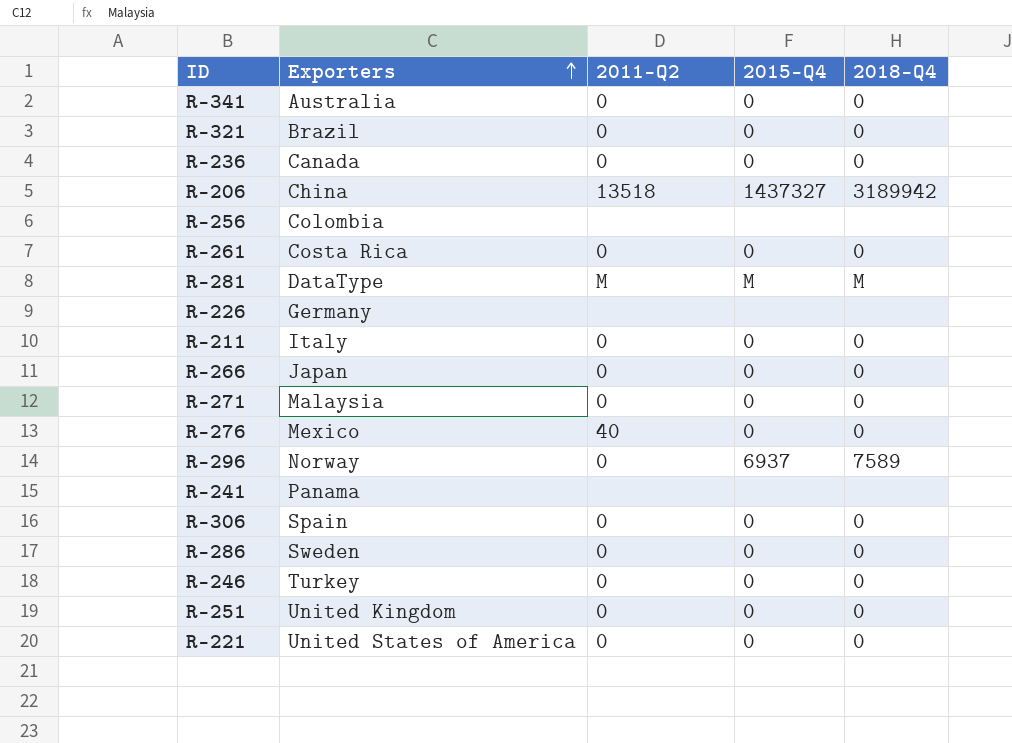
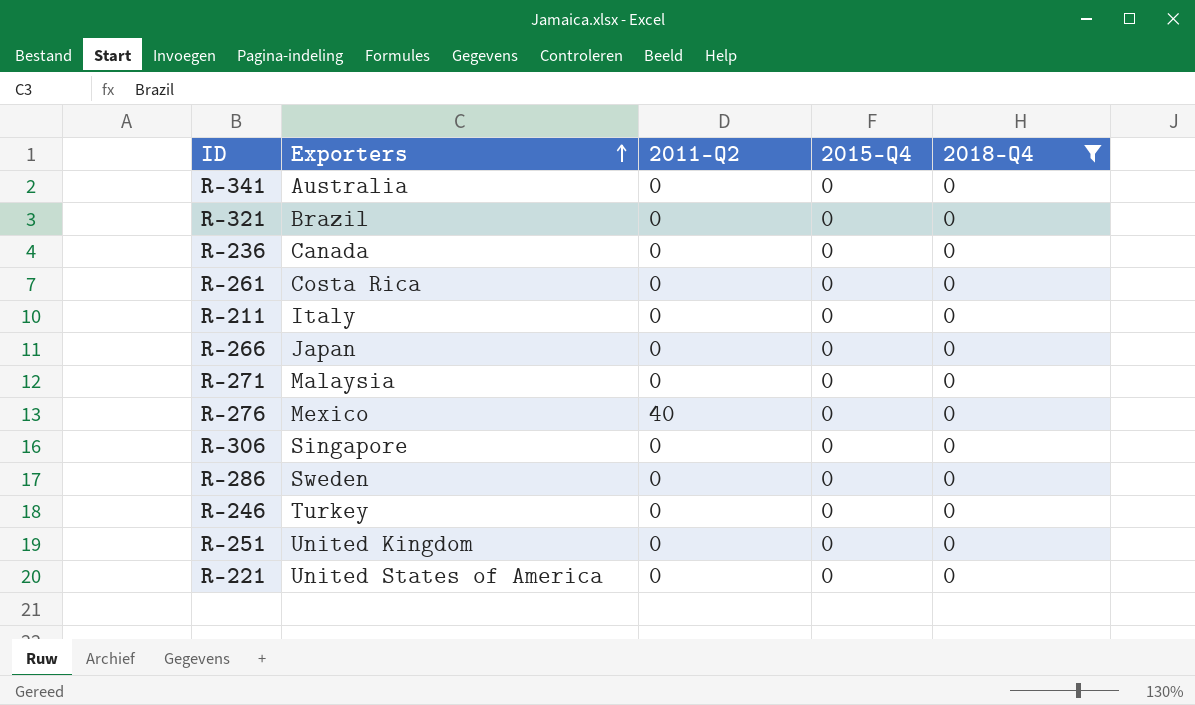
filter: none -> 2018-Q4 = 0
R-306 | Exporters: Spain -> Singapore

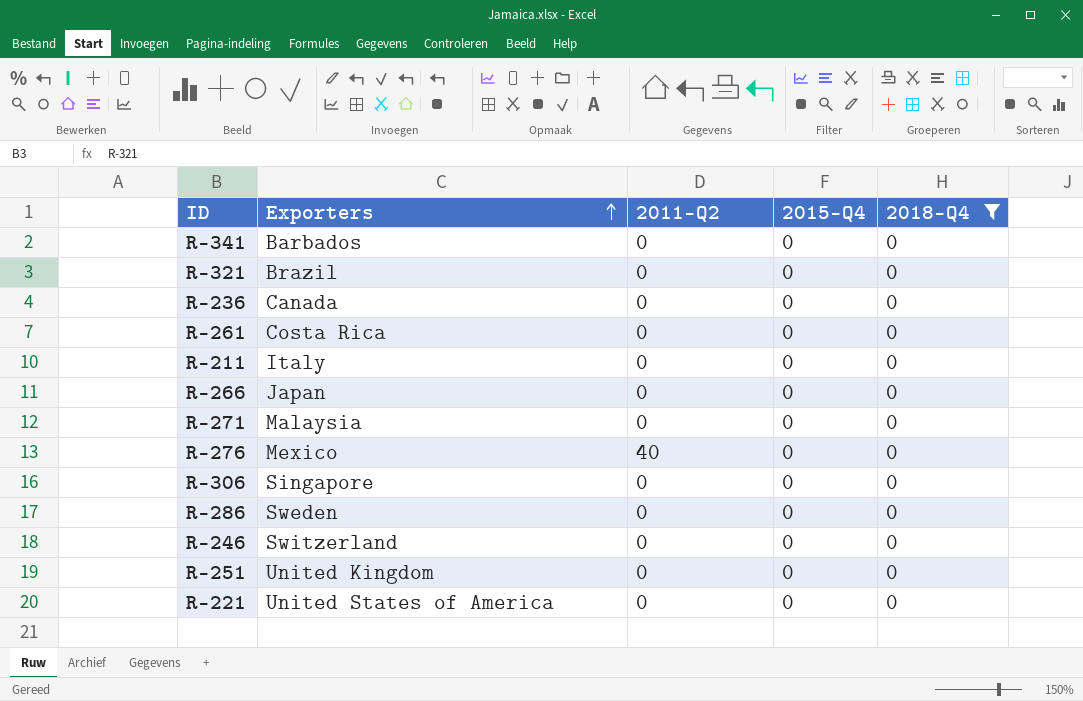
R-341 | Exporters: Australia -> Barbados
R-246 | Exporters: Turkey -> Switzerland

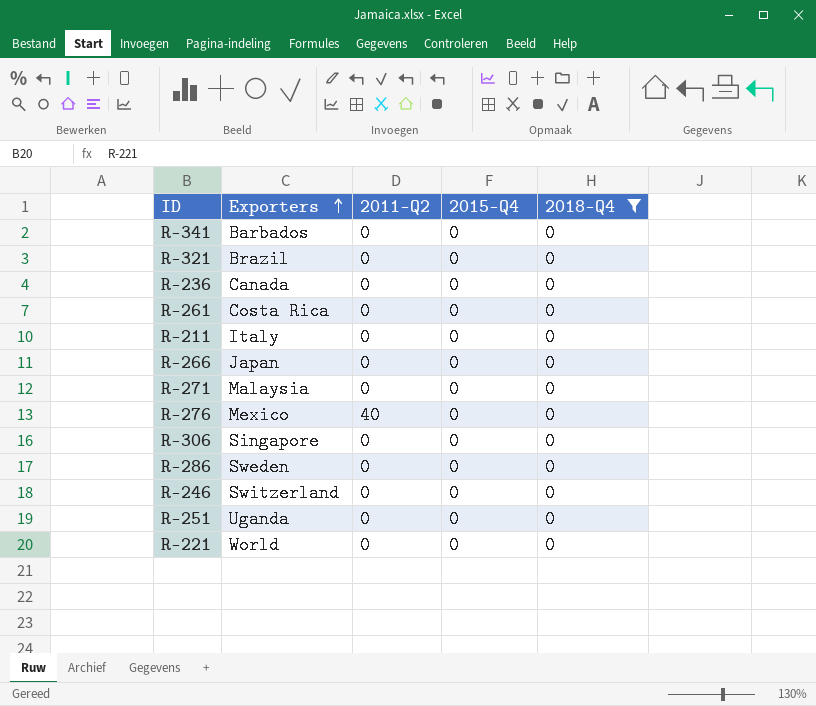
R-251 | Exporters: United Kingdom -> Uganda
R-221 | Exporters: United States of America -> World

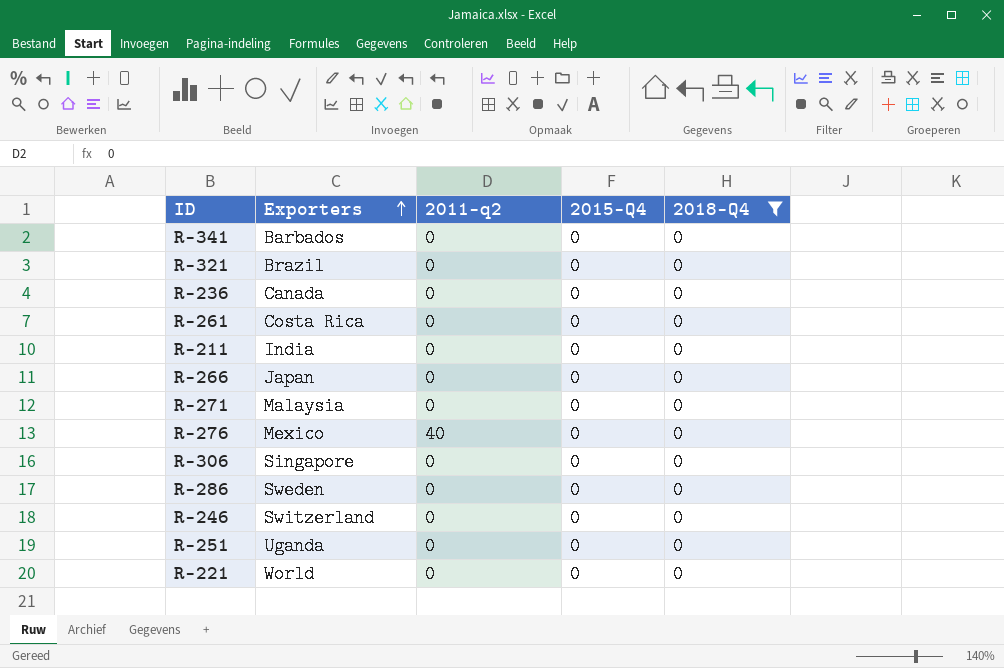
column name: 2011-Q2 -> 2011-q2
R-211 | Exporters: Italy -> India

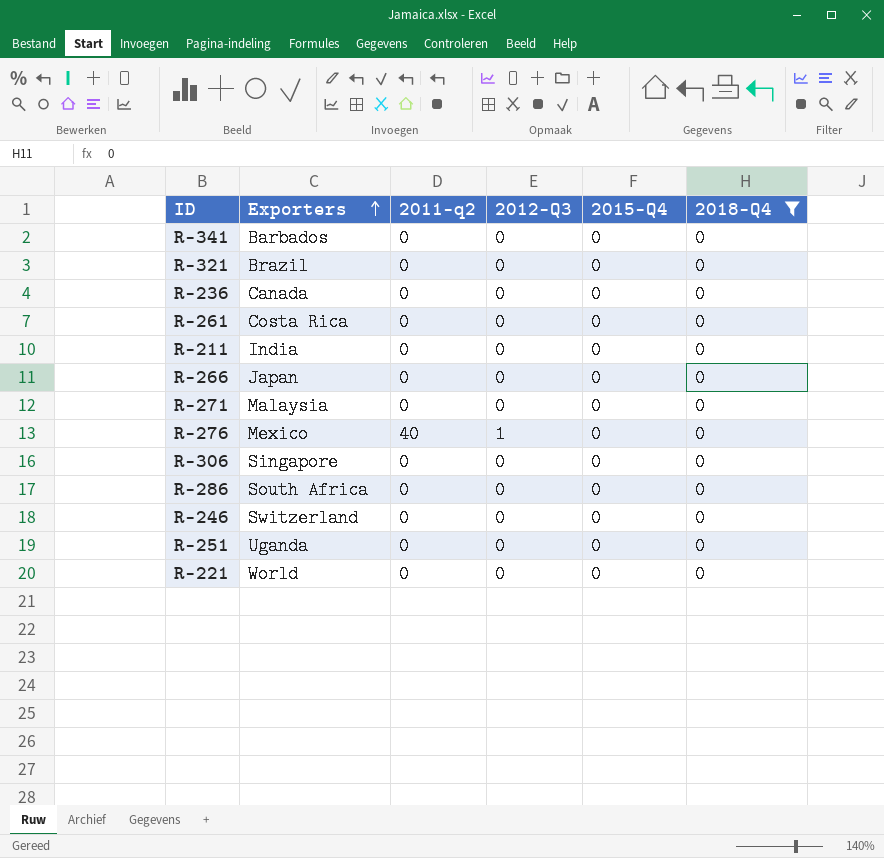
column 2012-Q3 | position: none -> 4
R-286 | Exporters: Sweden -> South Africa

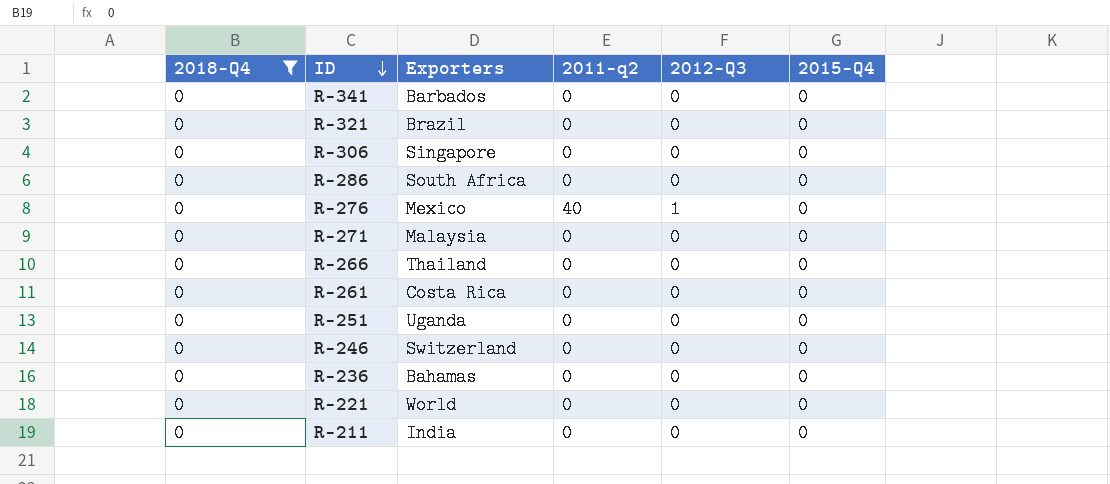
row order: Exporters ascending -> ID descending
column 2018-Q4 | position: 6 -> 1
R-266 | Exporters: Japan -> Thailand
R-236 | Exporters: Canada -> Bahamas

